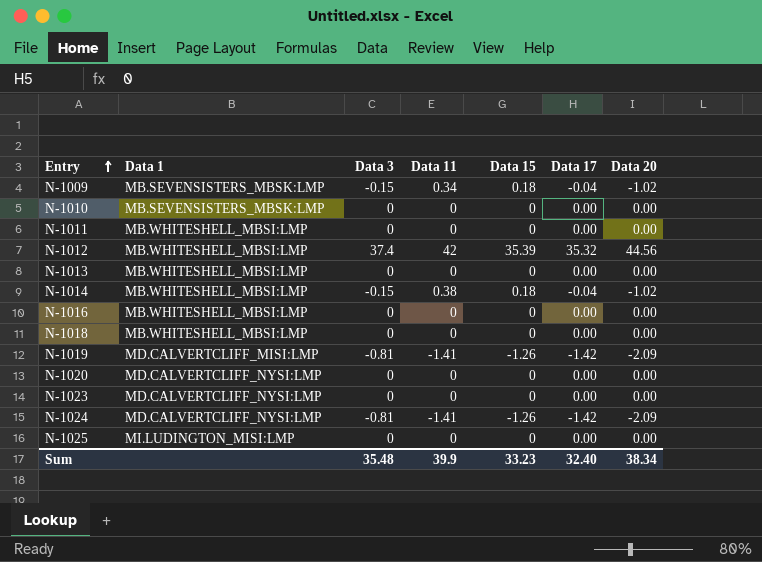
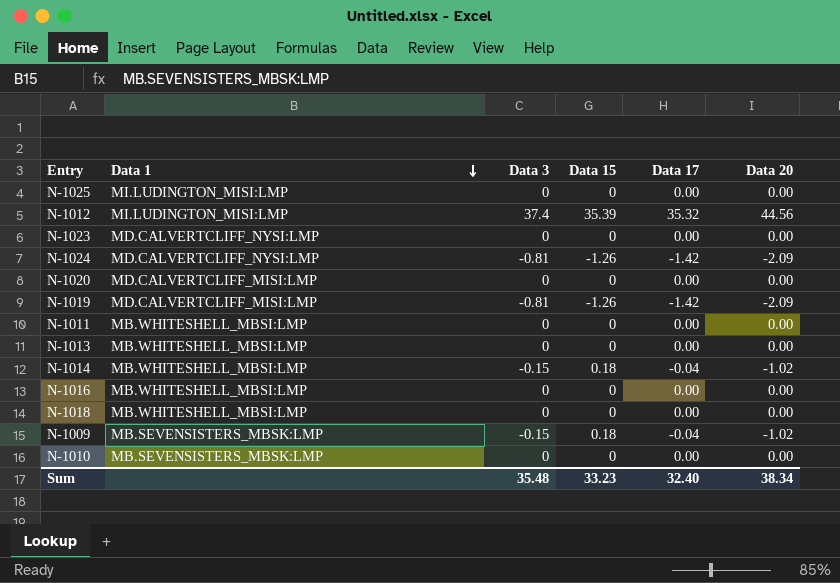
row order: Entry ascending -> Data 1 descending
column Data 11 | position: 4 -> none
N-1012 | Data 1: MB.WHITESHELL_MBSI:LMP -> MI.LUDINGTON_MISI:LMP
N-1020 | Data 1: MD.CALVERTCLIFF_NYSI:LMP -> MD.CALVERTCLIFF_MISI:LMP

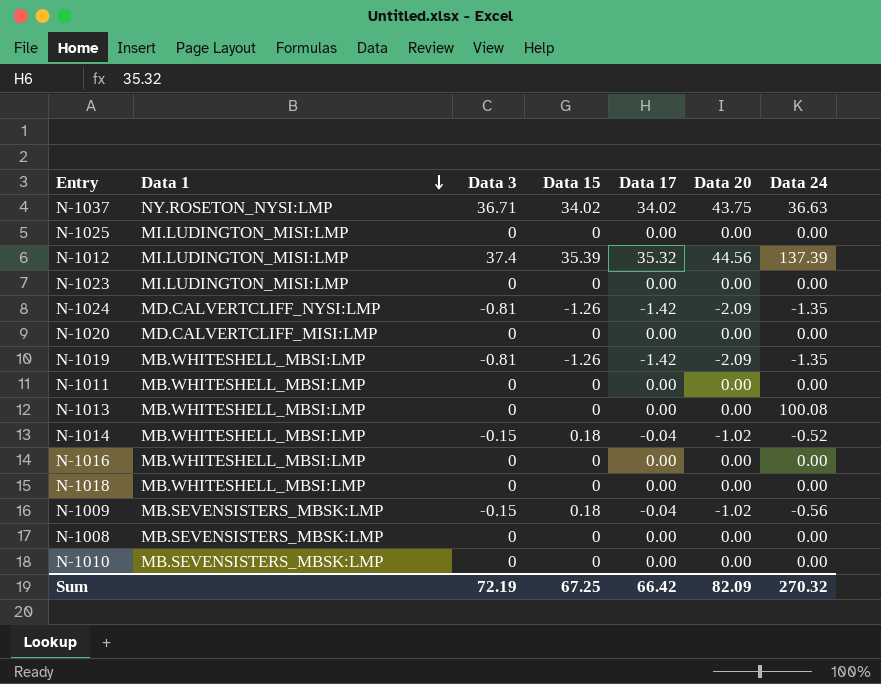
column Data 24 | position: none -> 7
row N-1037: none -> NY.ROSETON_NYSI:LMP | 36.71 | 34.02 | 34.02 | 43.75 | 36.63
N-1023 | Data 1: MD.CALVERTCLIFF_NYSI:LMP -> MI.LUDINGTON_MISI:LMP
N-1019 | Data 1: MD.CALVERTCLIFF_MISI:LMP -> MB.WHITESHELL_MBSI:LMP
row N-1008: none -> MB.SEVENSISTERS_MBSK:LMP | 0 | 0 | 0.00 | 0.00 | 0.00
Sum | Data 3: 35.48 -> 72.19
Sum | Data 15: 33.23 -> 67.25
Sum | Data 17: 32.40 -> 66.42
Sum | Data 20: 38.34 -> 82.09

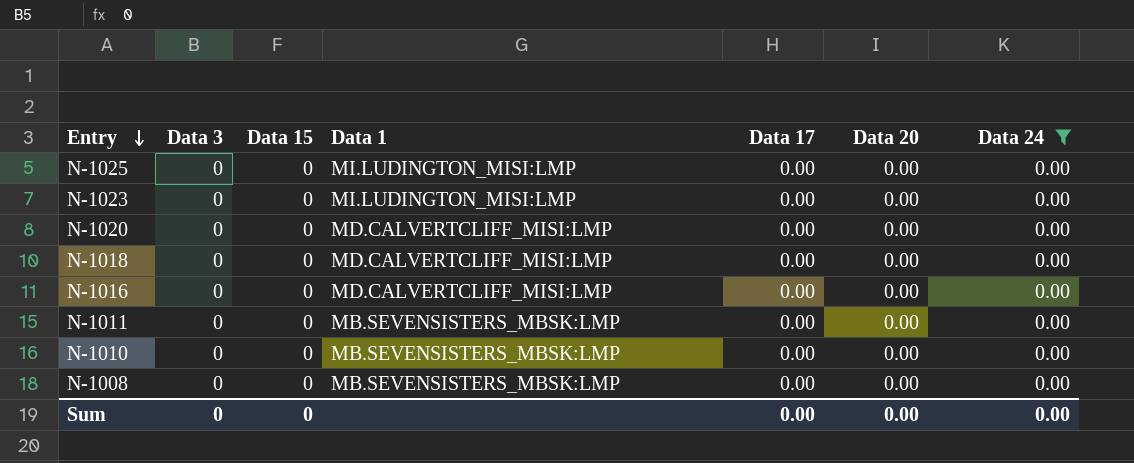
filter: none -> Data 24 = 0.00
row order: Data 1 descending -> Entry descending
column Data 1 | position: 2 -> 4
N-1018 | Data 1: MB.WHITESHELL_MBSI:LMP -> MD.CALVERTCLIFF_MISI:LMP
N-1016 | Data 1: MB.WHITESHELL_MBSI:LMP -> MD.CALVERTCLIFF_MISI:LMP
N-1011 | Data 1: MB.WHITESHELL_MBSI:LMP -> MB.SEVENSISTERS_MBSK:LMP
Sum | Data 3: 72.19 -> 0
Sum | Data 15: 67.25 -> 0
Sum | Data 17: 66.42 -> 0.00
Sum | Data 20: 82.09 -> 0.00
Sum | Data 24: 270.32 -> 0.00

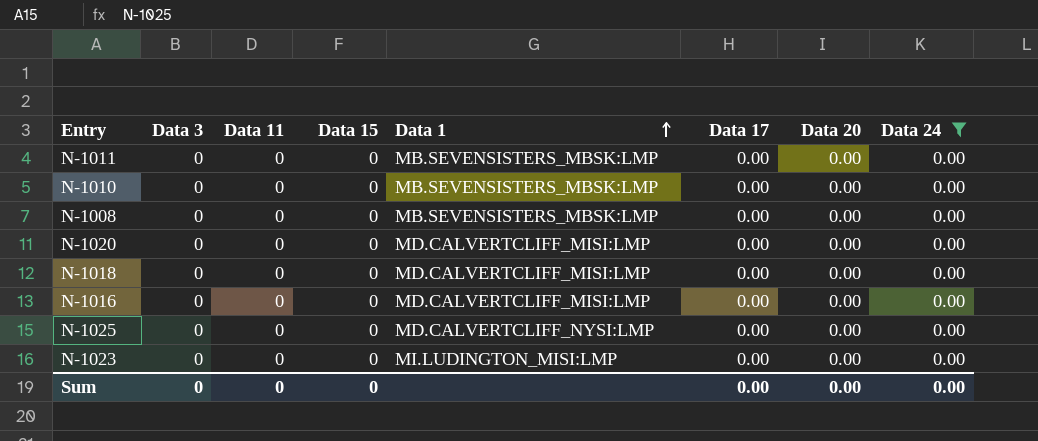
row order: Entry descending -> Data 1 ascending
column Data 11 | position: none -> 3
N-1025 | Data 1: MI.LUDINGTON_MISI:LMP -> MD.CALVERTCLIFF_NYSI:LMP

